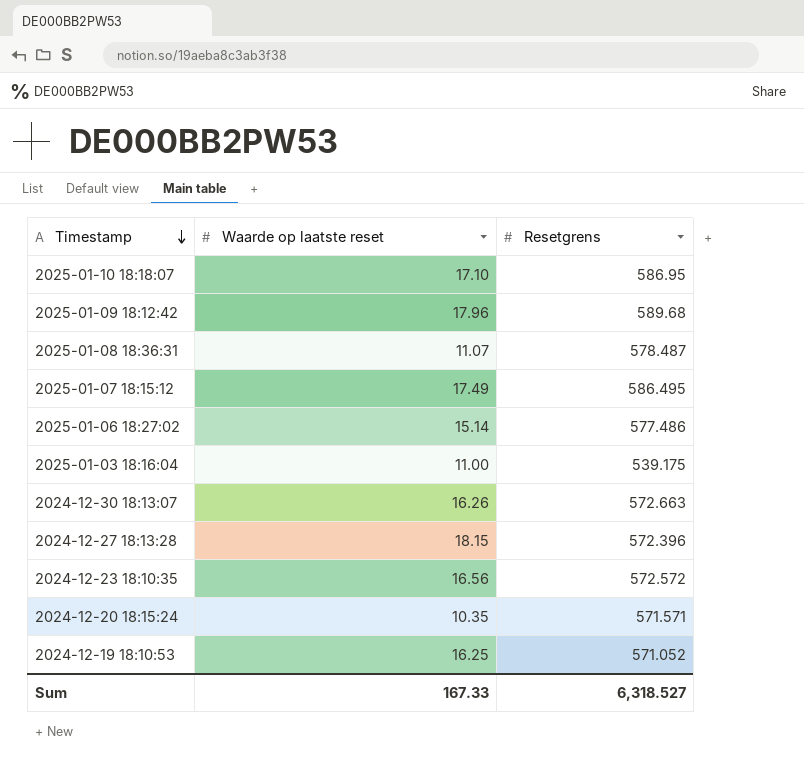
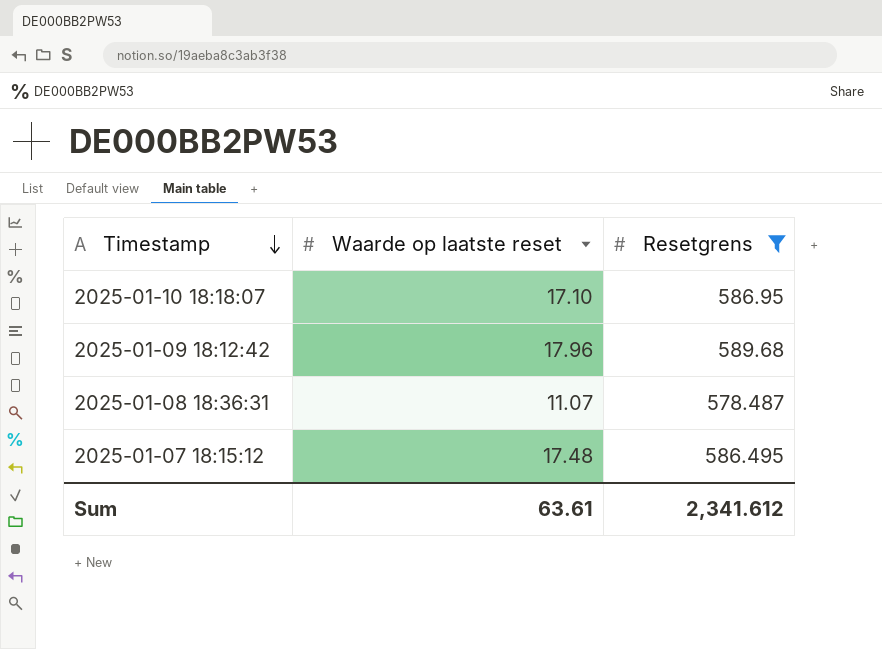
filter: none -> Resetgrens >= 578.487
2025-01-07 18:15:12 | Waarde op laatste reset: 17.49 -> 17.48
Sum | Waarde op laatste reset: 167.33 -> 63.61
Sum | Resetgrens: 6,318.527 -> 2,341.612

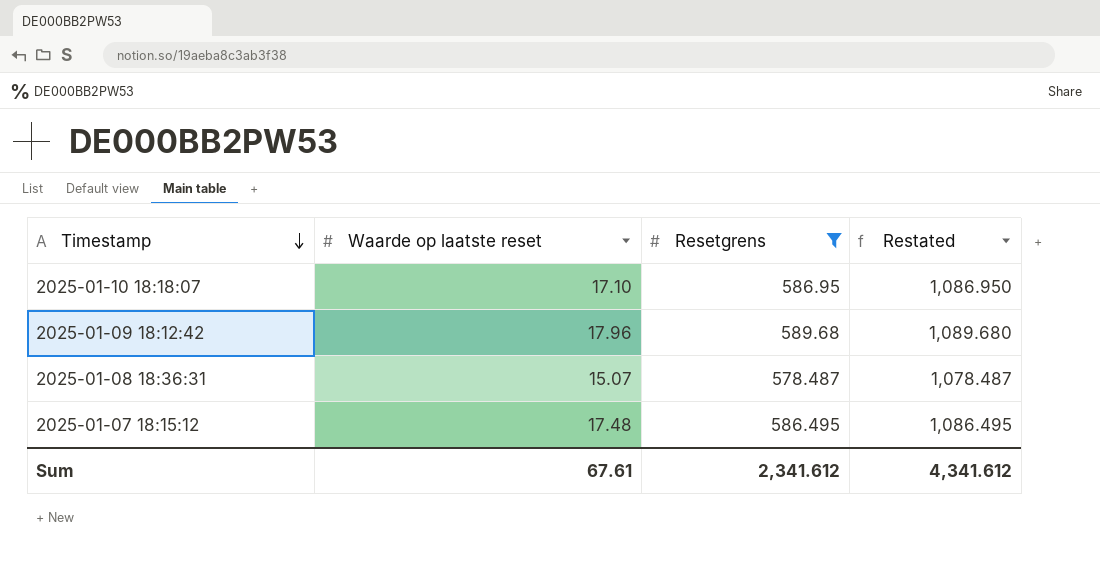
column Restated | formula: none -> [Resetgrens] + 500
2025-01-08 18:36:31 | Waarde op laatste reset: 11.07 -> 15.07
Sum | Waarde op laatste reset: 63.61 -> 67.61

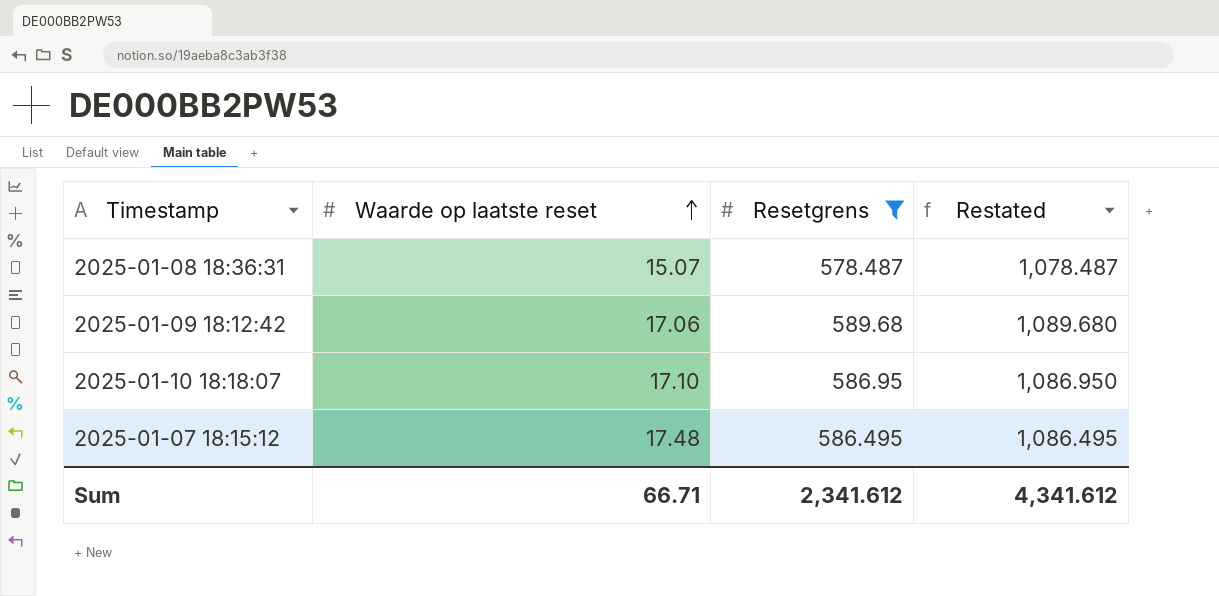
row order: Timestamp descending -> Waarde op laatste reset ascending
2025-01-09 18:12:42 | Waarde op laatste reset: 17.96 -> 17.06
Sum | Waarde op laatste reset: 67.61 -> 66.71

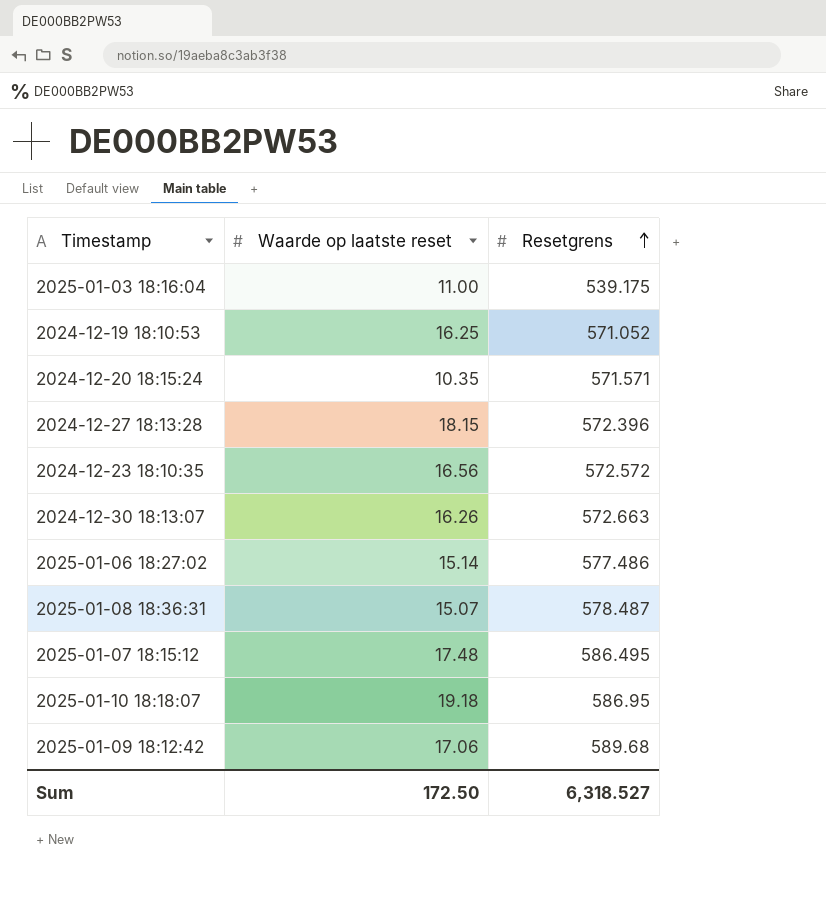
filter: Resetgrens >= 578.487 -> none
row order: Waarde op laatste reset ascending -> Resetgrens ascending
column Restated | formula: [Resetgrens] + 500 -> none
2025-01-10 18:18:07 | Waarde op laatste reset: 17.10 -> 19.18
Sum | Waarde op laatste reset: 66.71 -> 172.50
Sum | Resetgrens: 2,341.612 -> 6,318.527

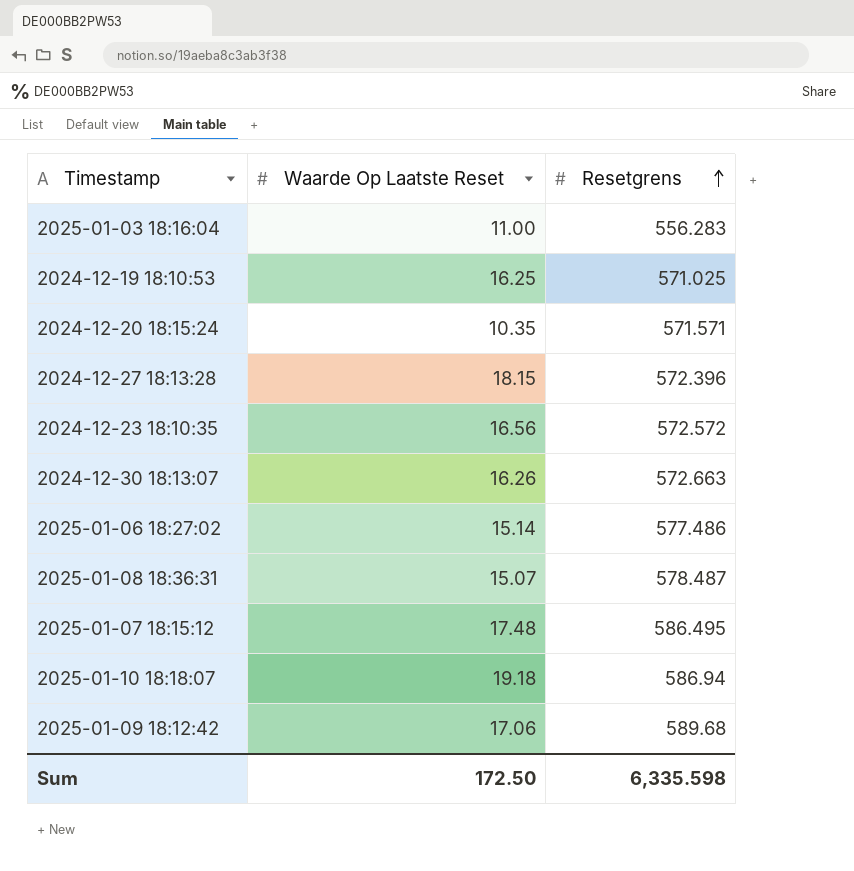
column name: Waarde op laatste reset -> Waarde Op Laatste Reset
2025-01-03 18:16:04 | Resetgrens: 539.175 -> 556.283
2024-12-19 18:10:53 | Resetgrens: 571.052 -> 571.025
2025-01-10 18:18:07 | Resetgrens: 586.95 -> 586.94
Sum | Resetgrens: 6,318.527 -> 6,335.598

